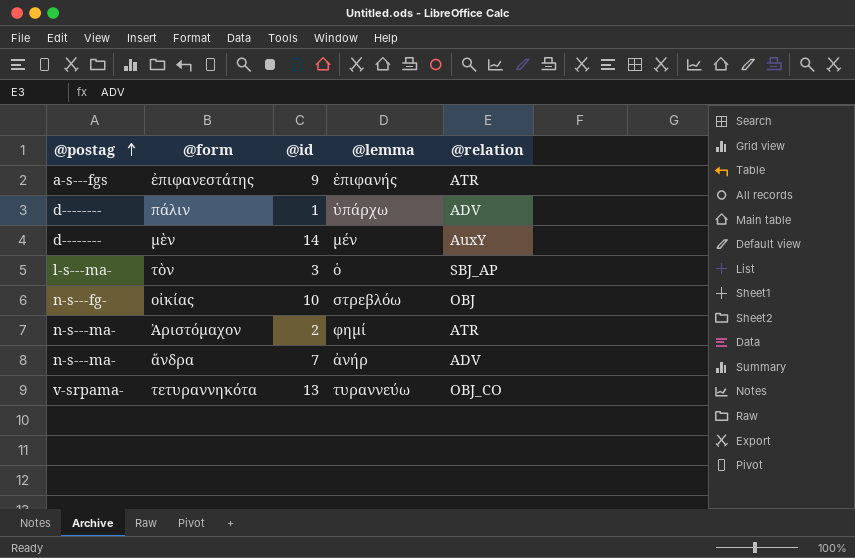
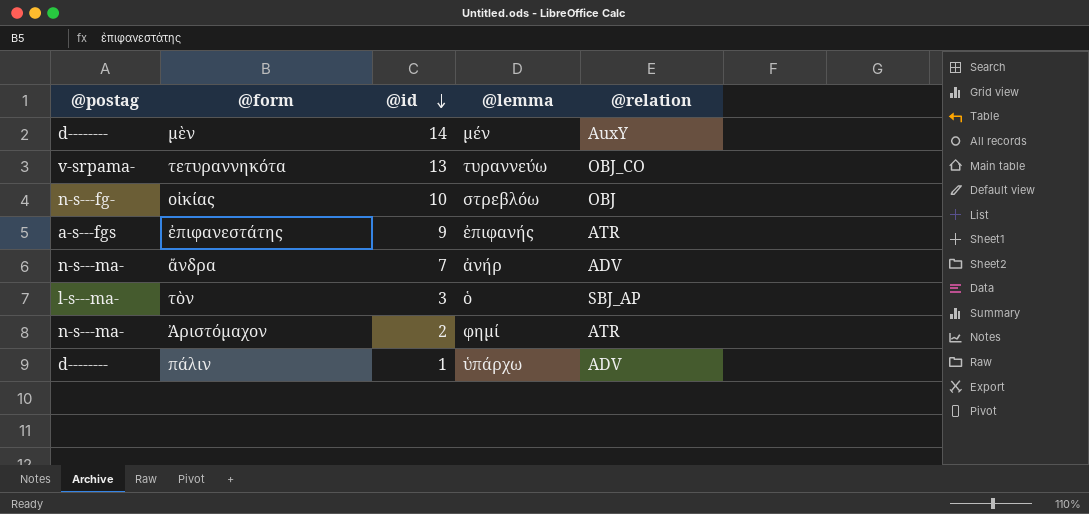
row order: @postag ascending -> @id descending

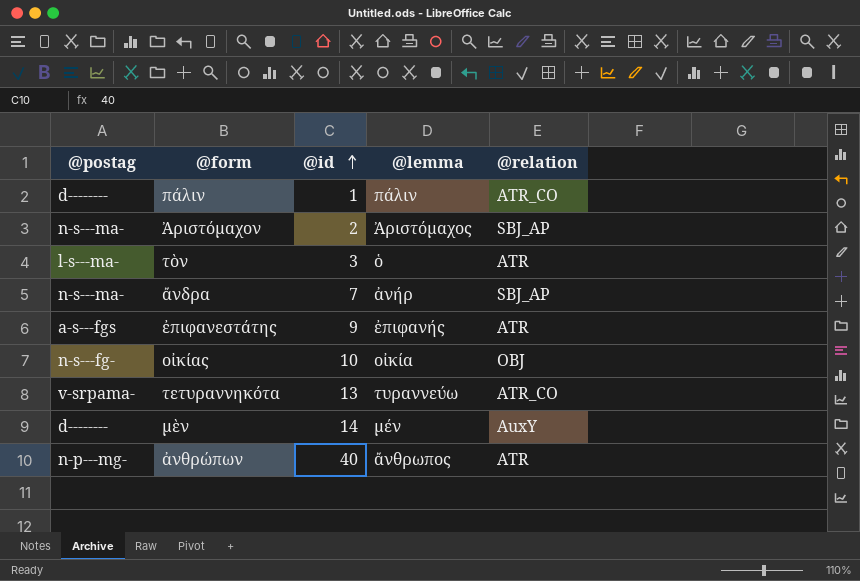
row order: @id descending -> @id ascending
πάλιν | @lemma: ὑπάρχω -> πάλιν
πάλιν | @relation: ADV -> ATR_CO
Ἀριστόμαχον | @lemma: φημί -> Ἀριστόμαχος
Ἀριστόμαχον | @relation: ATR -> SBJ_AP
τὸν | @relation: SBJ_AP -> ATR
ἄνδρα | @relation: ADV -> SBJ_AP
οἰκίας | @lemma: στρεβλόω -> οἰκία
τετυραννηκότα | @relation: OBJ_CO -> ATR_CO
row ἀνθρώπων: none -> n-p---mg- | 40 | ἄνθρωπος | ATR

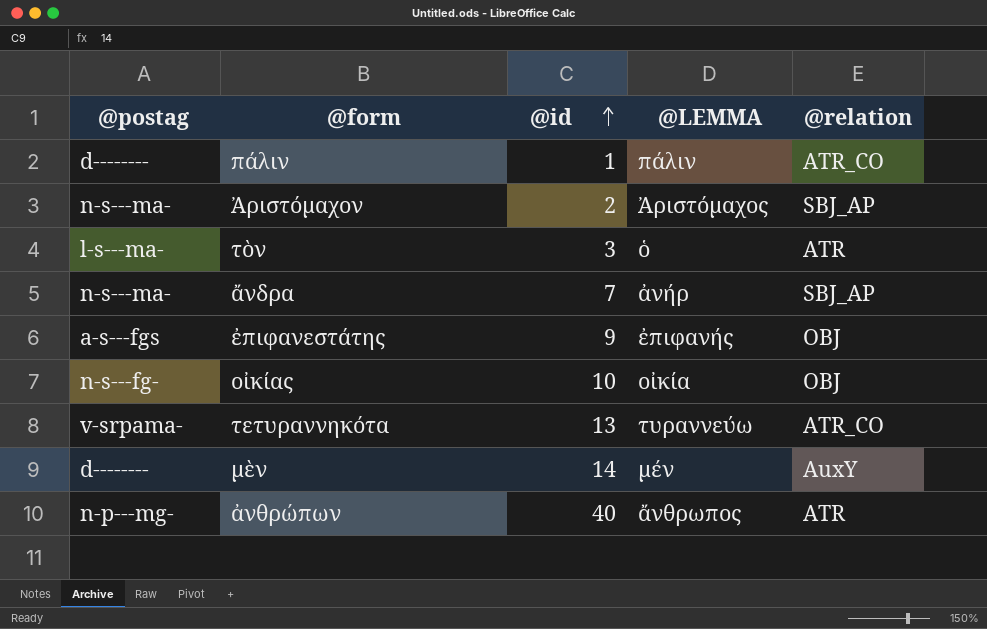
column name: @lemma -> @LEMMA
ἐπιφανεστάτης | @relation: ATR -> OBJ

